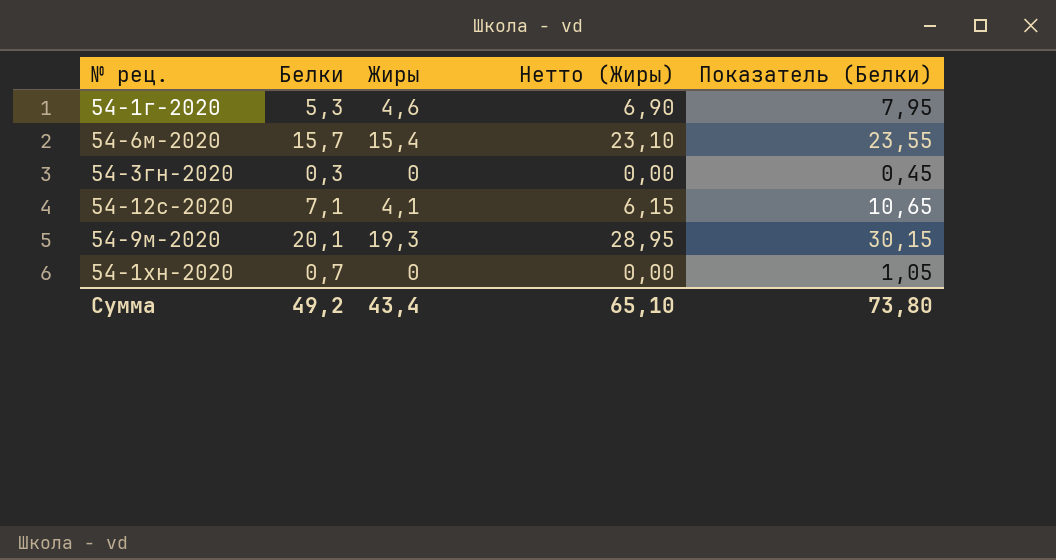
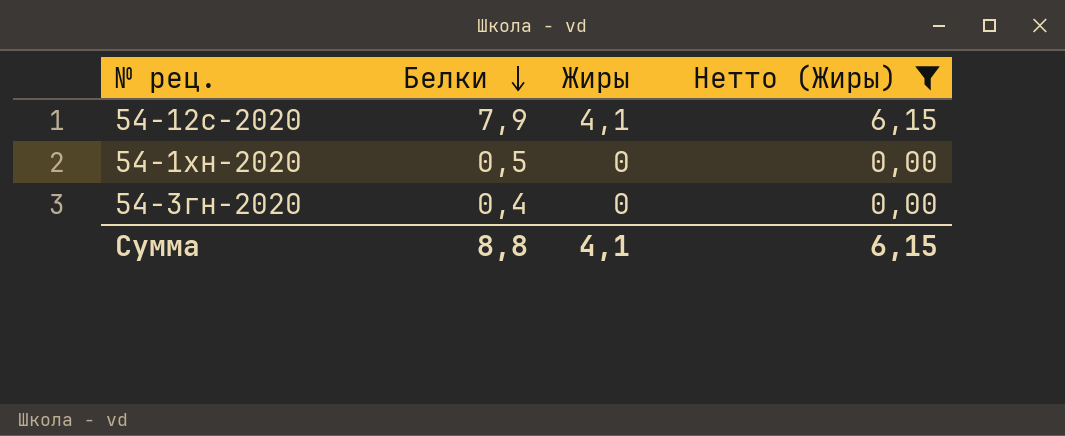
filter: none -> Нетто (Жиры) <= 6,15
row order: none -> Белки descending
column Показатель (Белки) | formula: [Белки] * 1,5 -> none
54-12с-2020 | Белки: 7,1 -> 7,9
54-1хн-2020 | Белки: 0,7 -> 0,5
54-3гн-2020 | Белки: 0,3 -> 0,4
Сумма | Белки: 49,2 -> 8,8
Сумма | Жиры: 43,4 -> 4,1
Сумма | Нетто (Жиры): 65,10 -> 6,15

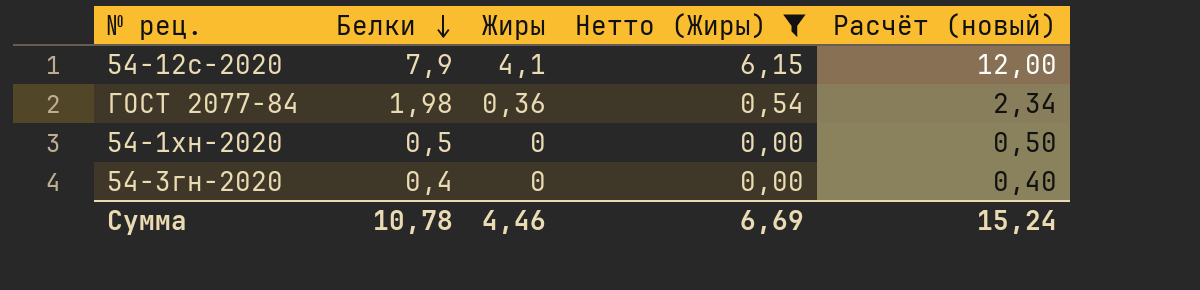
column Расчёт (новый) | formula: none -> [Белки] + [Жиры]
row ГОСТ 2077-84: none -> 1,98 | 0,36 | 0,54 | 2,34
Сумма | Белки: 8,8 -> 10,78
Сумма | Жиры: 4,1 -> 4,46
Сумма | Нетто (Жиры): 6,15 -> 6,69

